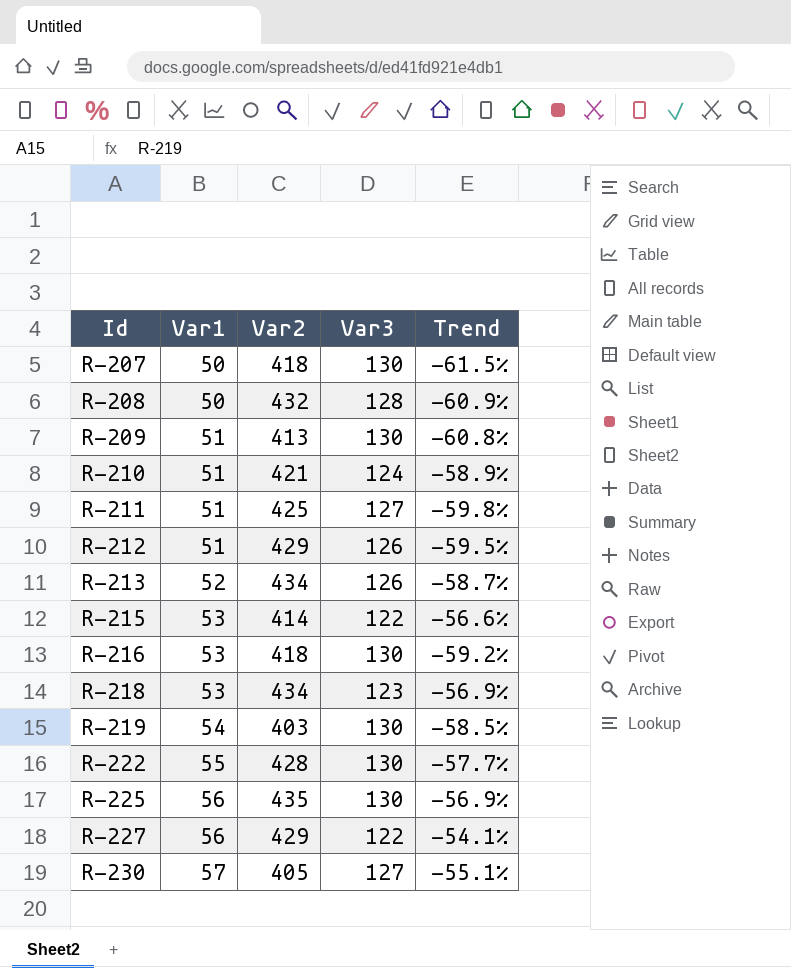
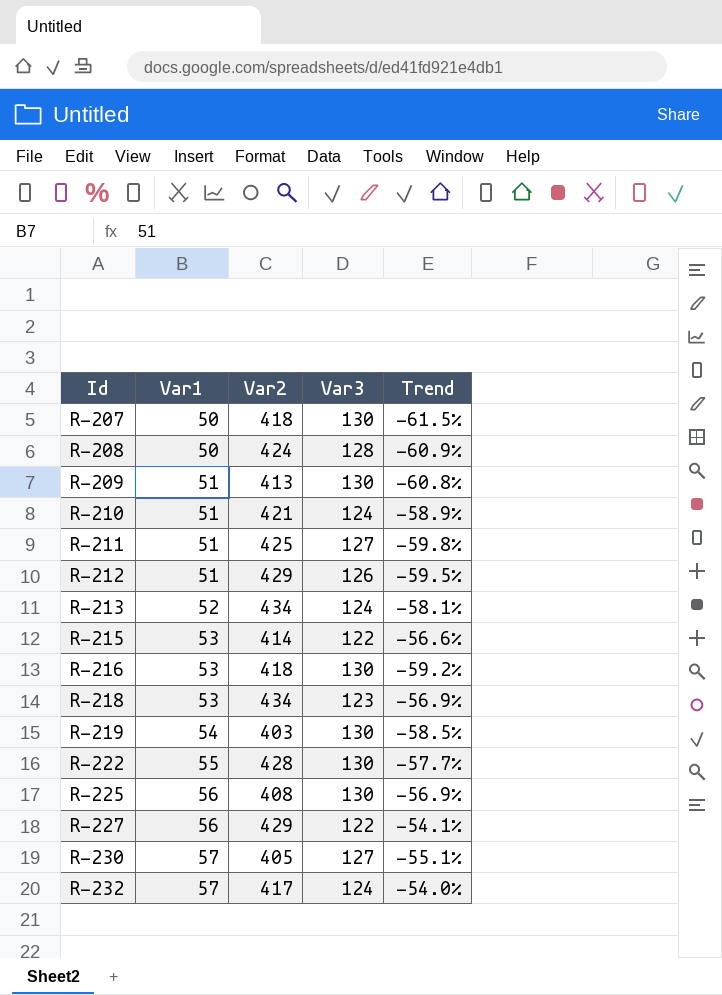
R-208 | Var2: 432 -> 424
R-213 | Var3: 126 -> 124
R-213 | Trend: -58.7% -> -58.1%
R-225 | Var2: 435 -> 408
row R-232: none -> 57 | 417 | 124 | -54.0%

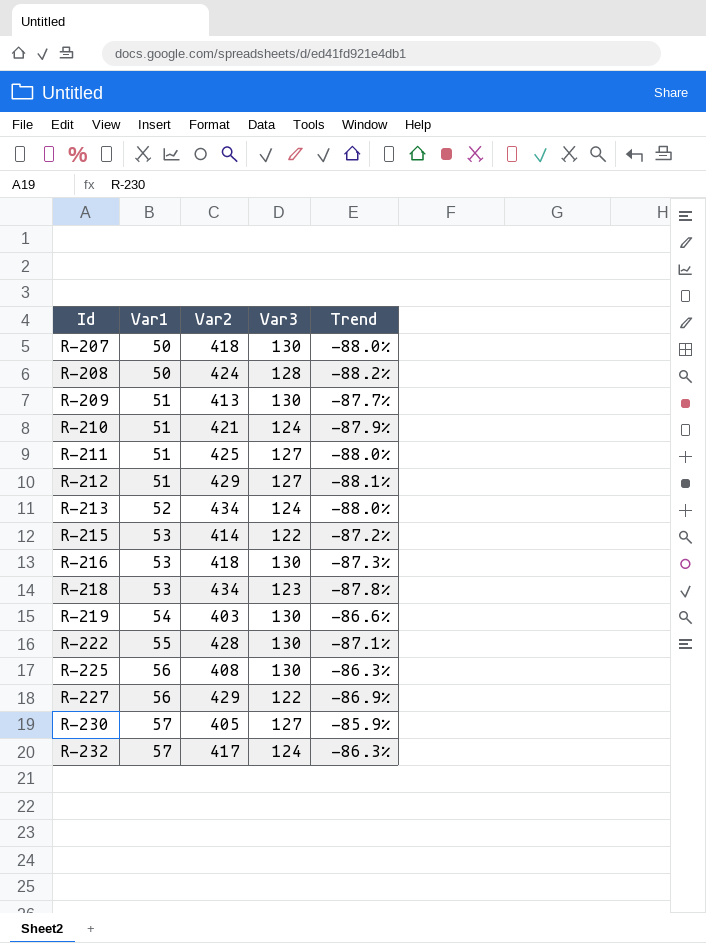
column Trend | formula: ([Var1] - [Var3]) / [Var3] -> ([Var1] - [Var2]) / [Var2]
R-212 | Var3: 126 -> 127

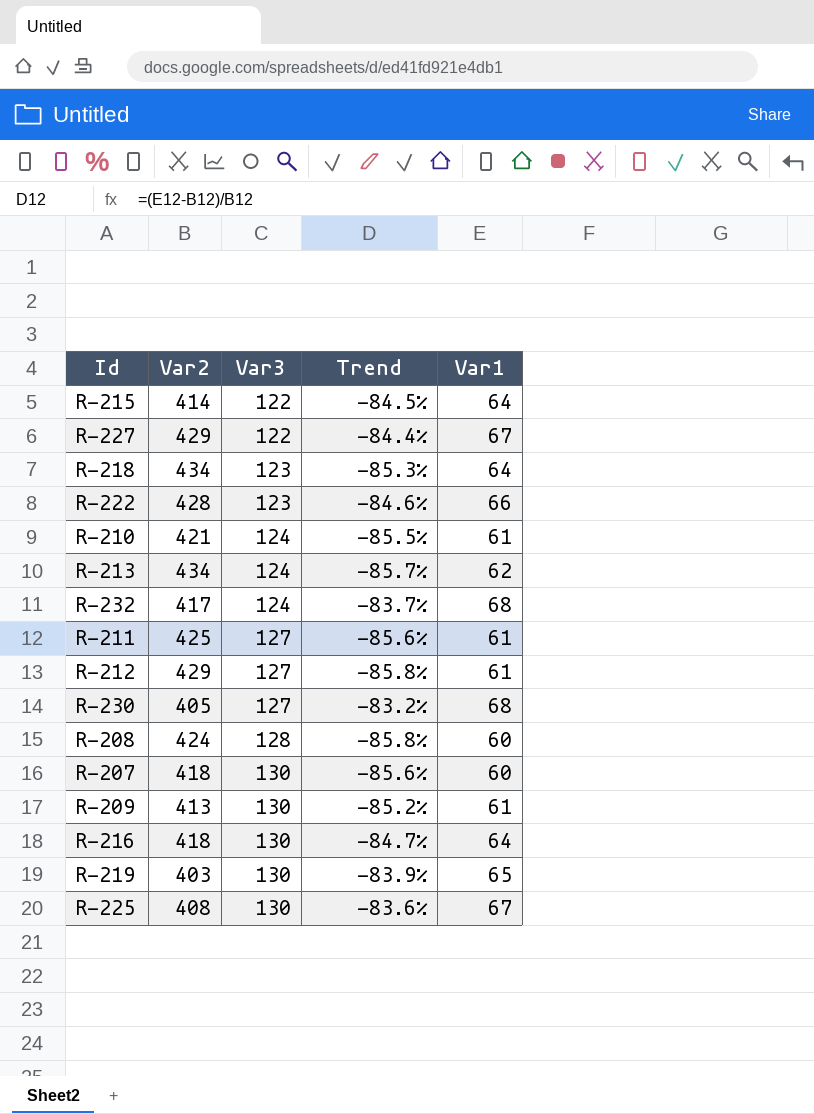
row order: Id ascending -> Var3 ascending
column Var1 | position: 2 -> 5
R-215 | Trend: -87.2% -> -84.5%
R-215 | Var1: 53 -> 64
R-227 | Trend: -86.9% -> -84.4%
R-227 | Var1: 56 -> 67
R-218 | Trend: -87.8% -> -85.3%
R-218 | Var1: 53 -> 64
R-222 | Var3: 130 -> 123
R-222 | Trend: -87.1% -> -84.6%
R-222 | Var1: 55 -> 66
R-210 | Trend: -87.9% -> -85.5%
R-210 | Var1: 51 -> 61
R-213 | Trend: -88.0% -> -85.7%
R-213 | Var1: 52 -> 62
R-232 | Trend: -86.3% -> -83.7%
R-232 | Var1: 57 -> 68
R-211 | Trend: -88.0% -> -85.6%
R-211 | Var1: 51 -> 61
R-212 | Trend: -88.1% -> -85.8%
R-212 | Var1: 51 -> 61
R-230 | Trend: -85.9% -> -83.2%
R-230 | Var1: 57 -> 68
R-208 | Trend: -88.2% -> -85.8%
R-208 | Var1: 50 -> 60
R-207 | Trend: -88.0% -> -85.6%
R-207 | Var1: 50 -> 60
R-209 | Trend: -87.7% -> -85.2%
R-209 | Var1: 51 -> 61
R-216 | Trend: -87.3% -> -84.7%
R-216 | Var1: 53 -> 64
R-219 | Trend: -86.6% -> -83.9%
R-219 | Var1: 54 -> 65
R-225 | Trend: -86.3% -> -83.6%
R-225 | Var1: 56 -> 67

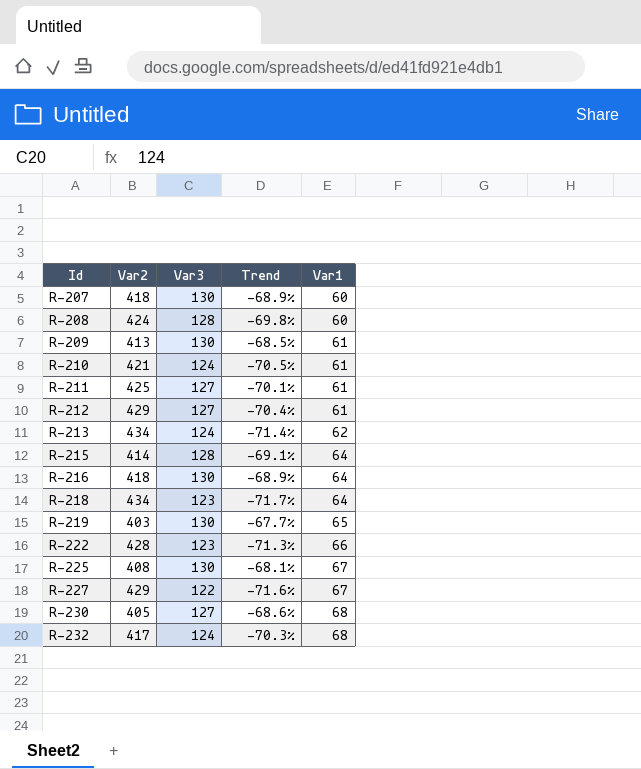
row order: Var3 ascending -> Id ascending
column Trend | formula: ([Var1] - [Var2]) / [Var2] -> ([Var3] - [Var2]) / [Var2]
R-215 | Var3: 122 -> 128

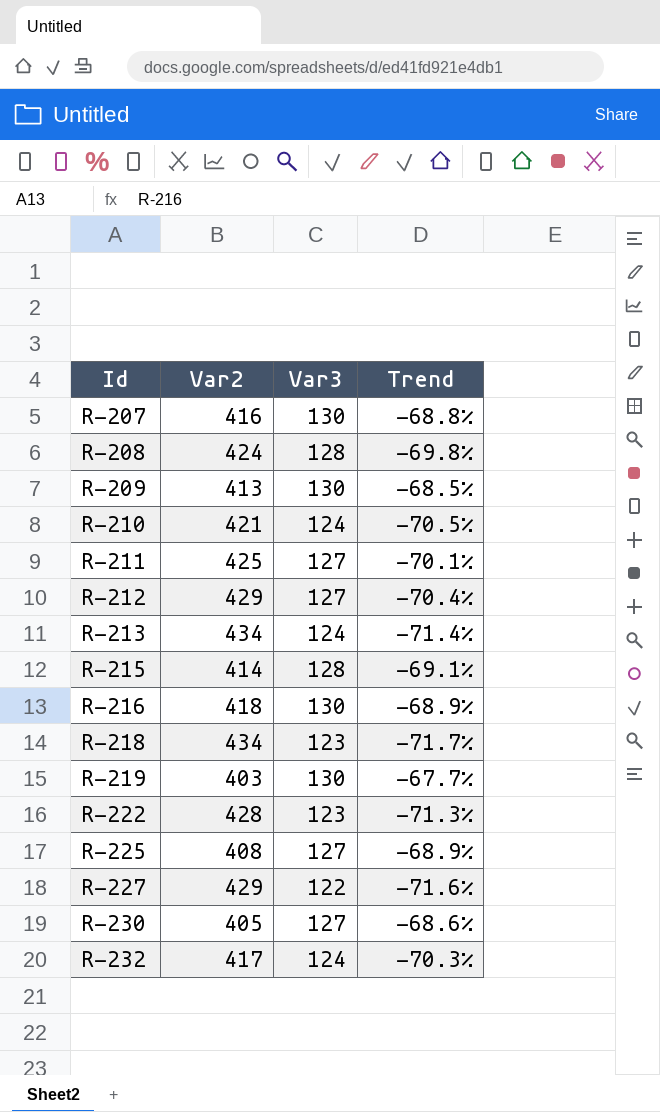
column Var1 | position: 5 -> none
R-207 | Var2: 418 -> 416
R-207 | Trend: -68.9% -> -68.8%
R-225 | Var3: 130 -> 127
R-225 | Trend: -68.1% -> -68.9%

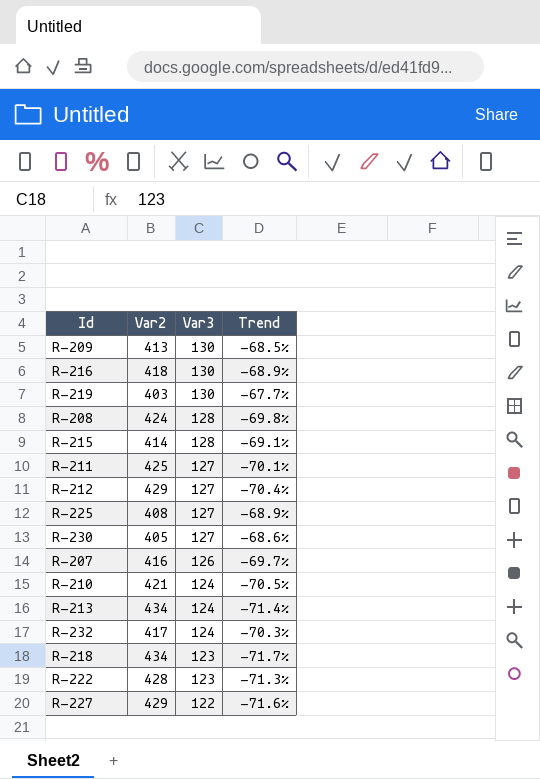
row order: Id ascending -> Var3 descending
R-207 | Var3: 130 -> 126
R-207 | Trend: -68.8% -> -69.7%

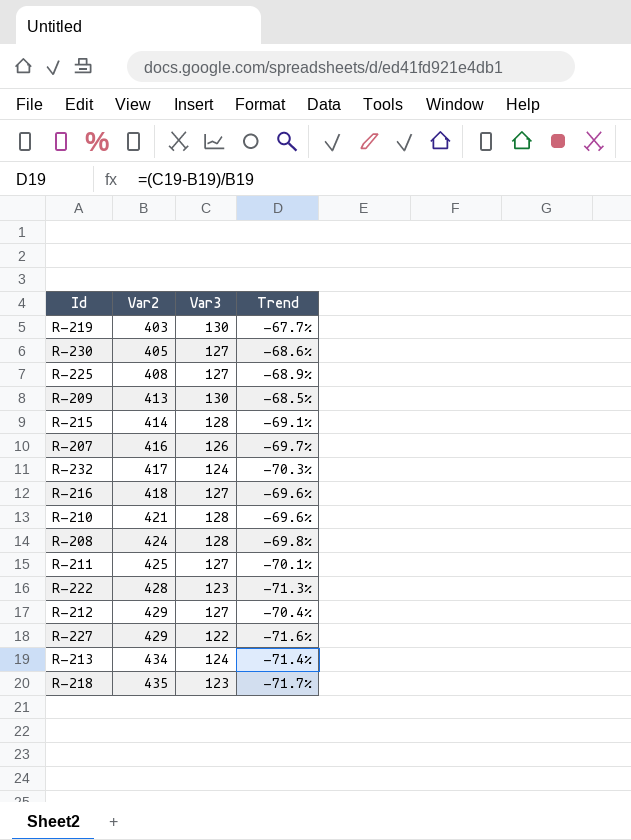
row order: Var3 descending -> Var2 ascending
R-216 | Var3: 130 -> 127
R-216 | Trend: -68.9% -> -69.6%
R-210 | Var3: 124 -> 128
R-210 | Trend: -70.5% -> -69.6%
R-218 | Var2: 434 -> 435

